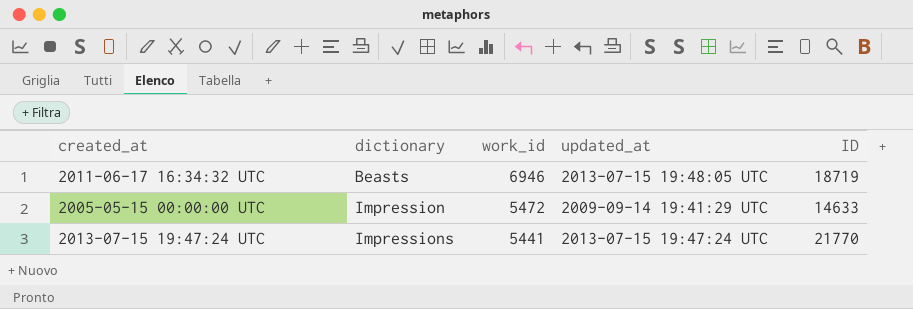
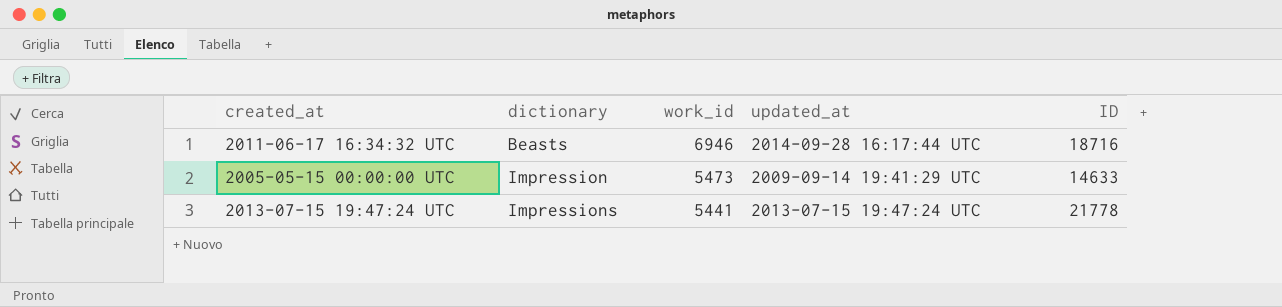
2011-06-17 16:34:32 UTC | updated_at: 2013-07-15 19:48:05 UTC -> 2014-09-28 16:17:44 UTC
2011-06-17 16:34:32 UTC | ID: 18719 -> 18716
2005-05-15 00:00:00 UTC | work_id: 5472 -> 5473
2013-07-15 19:47:24 UTC | ID: 21770 -> 21778

